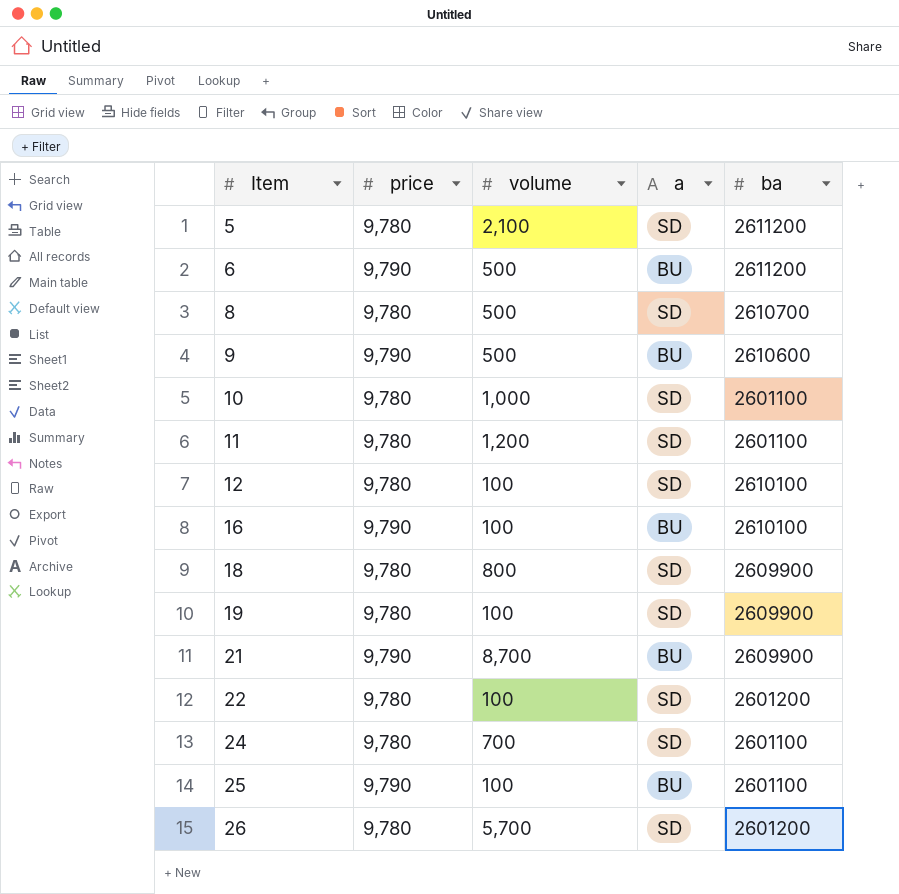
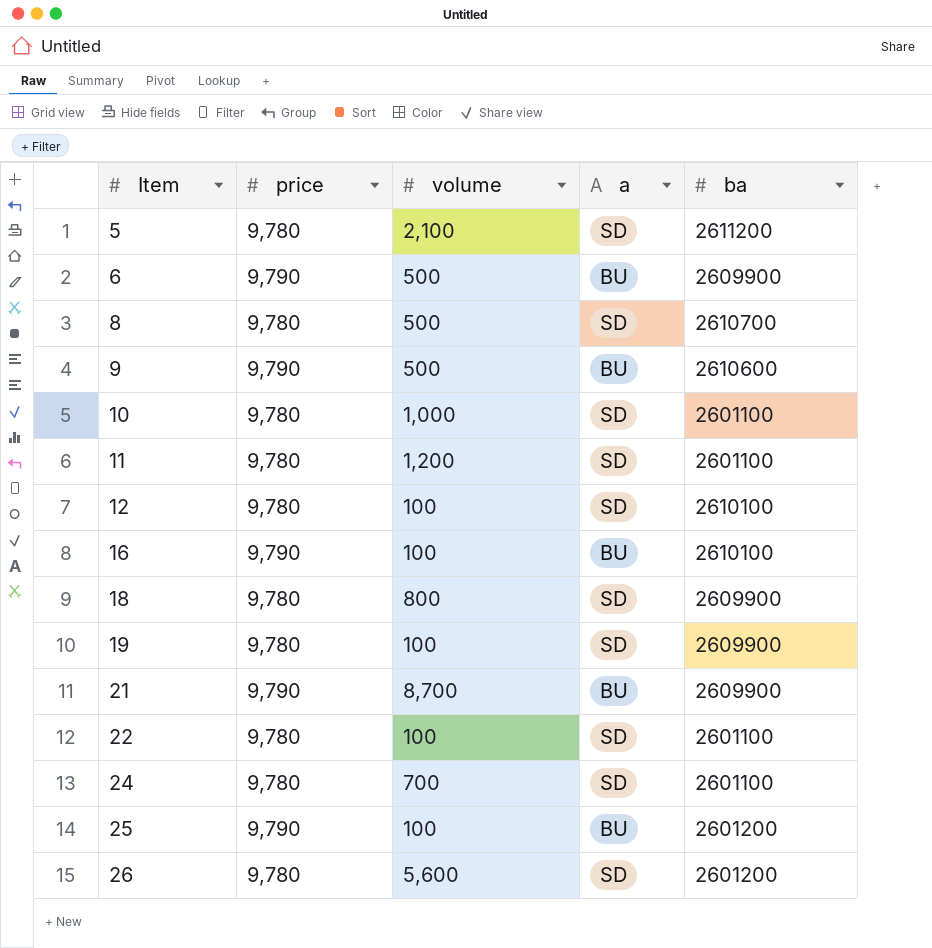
6 | ba: 2611200 -> 2609900
22 | ba: 2601200 -> 2601100
25 | ba: 2601100 -> 2601200
26 | volume: 5,700 -> 5,600

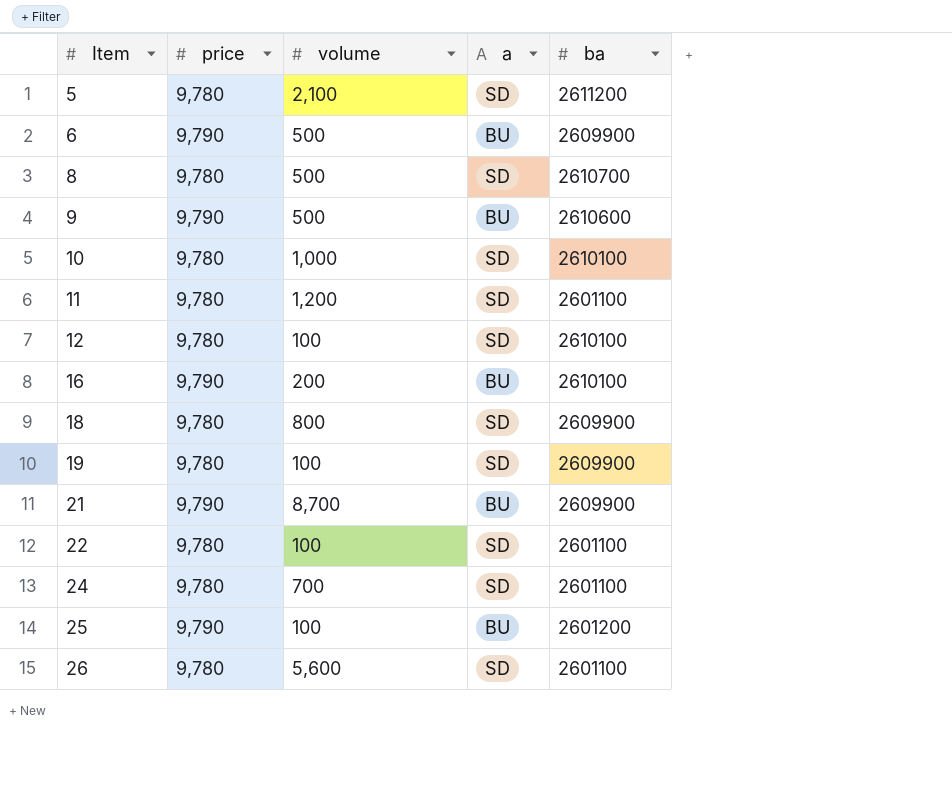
10 | ba: 2601100 -> 2610100
16 | volume: 100 -> 200
26 | ba: 2601200 -> 2601100

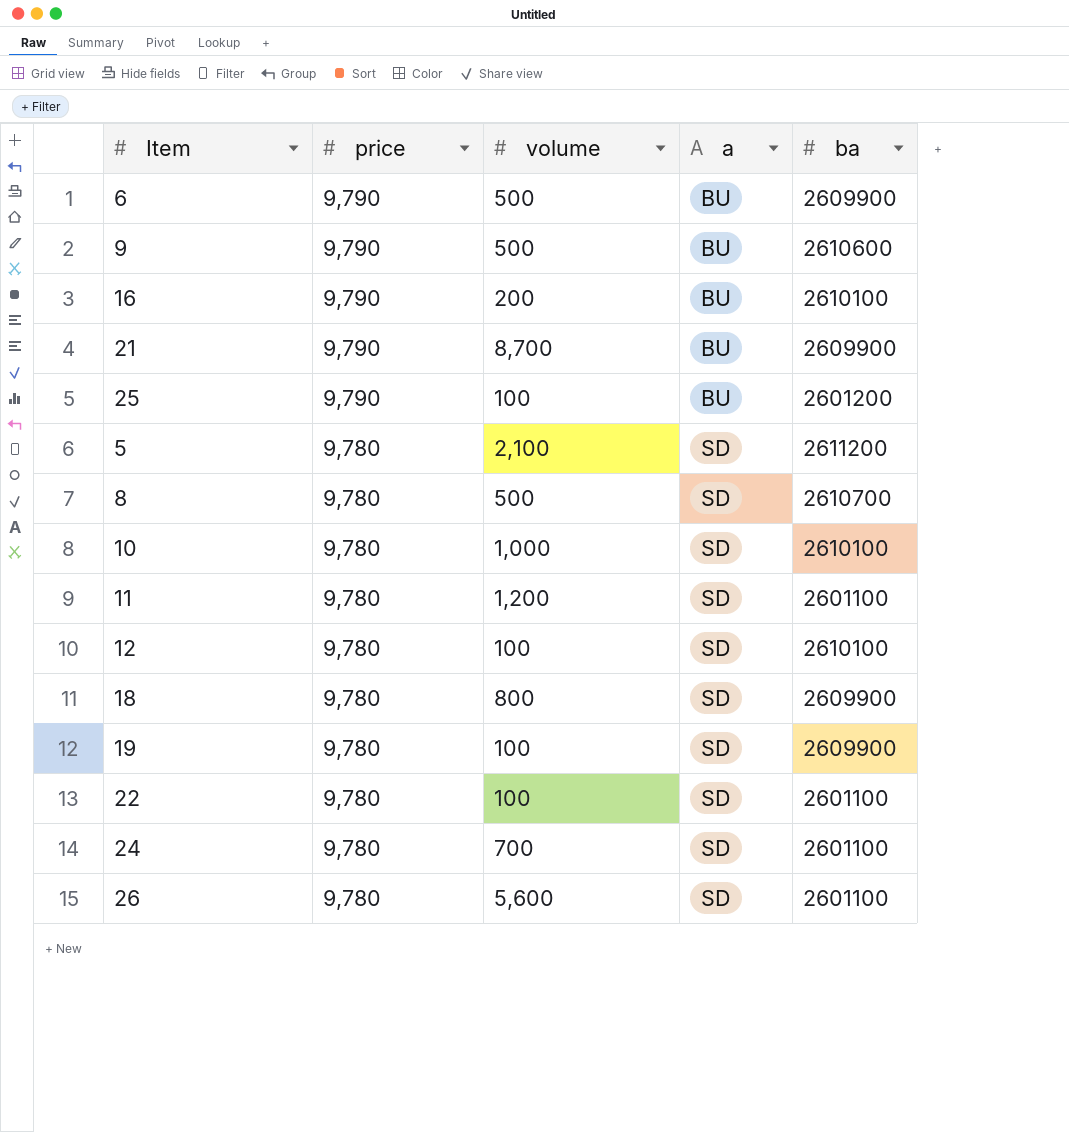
row order: Item ascending -> price descending

